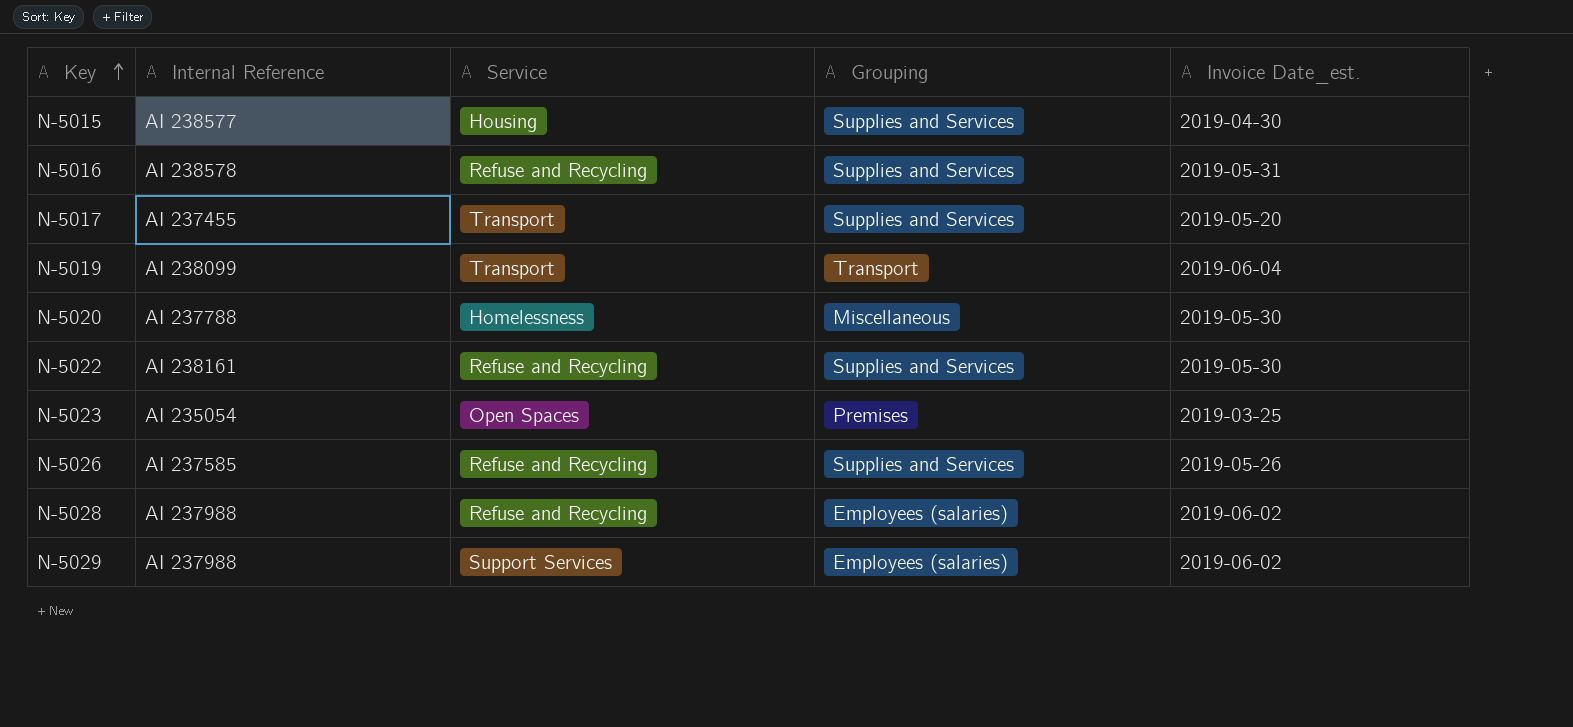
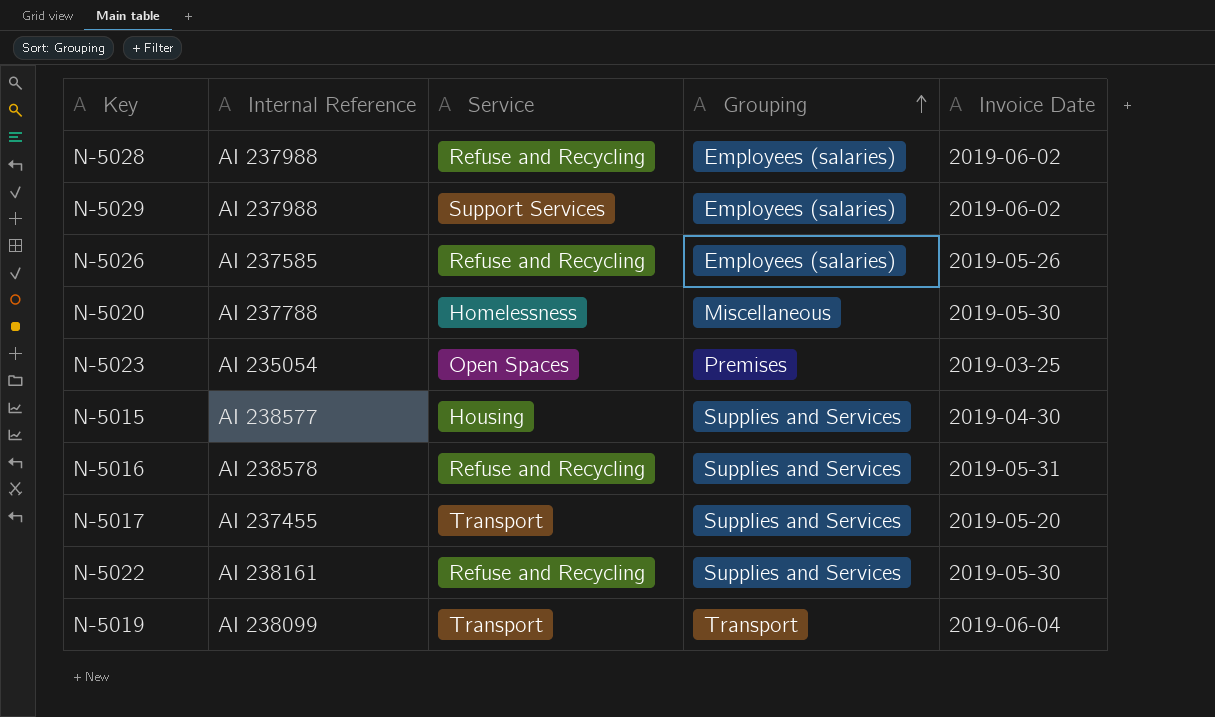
row order: Key ascending -> Grouping ascending
column name: Invoice Date_est. -> Invoice Date
N-5026 | Grouping: Supplies and Services -> Employees (salaries)

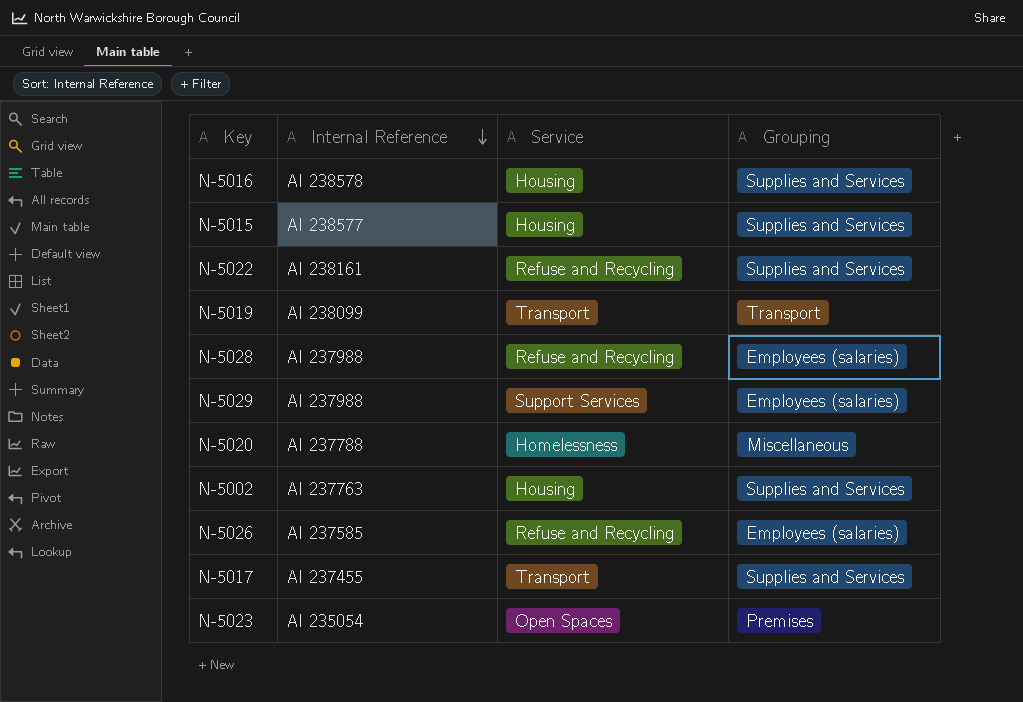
row order: Grouping ascending -> Internal Reference descending
column Invoice Date | position: 5 -> none
N-5016 | Service: Refuse and Recycling -> Housing
row N-5002: none -> AI 237763 | Housing | Supplies and Services

